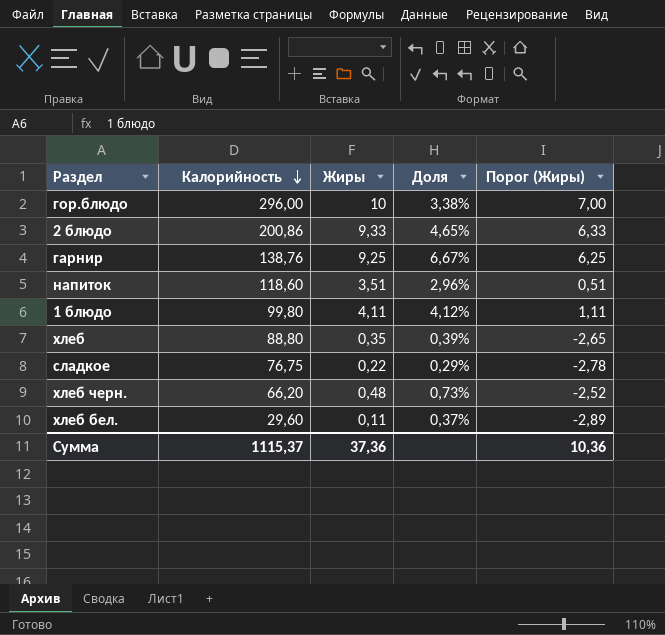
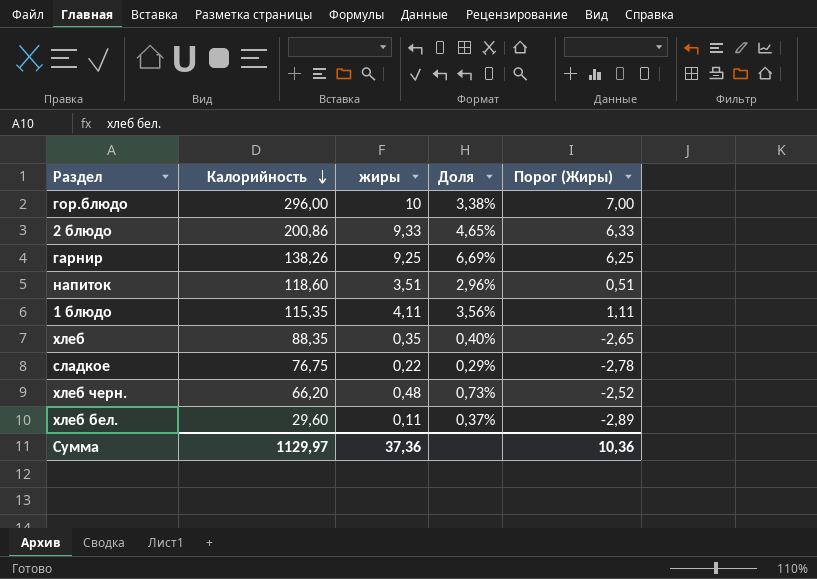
column name: Жиры -> жиры
гарнир | Калорийность: 138,76 -> 138,26
гарнир | Доля: 6,67% -> 6,69%
1 блюдо | Калорийность: 99,80 -> 115,35
1 блюдо | Доля: 4,12% -> 3,56%
хлеб | Калорийность: 88,80 -> 88,35
хлеб | Доля: 0,39% -> 0,40%
Сумма | Калорийность: 1115,37 -> 1129,97

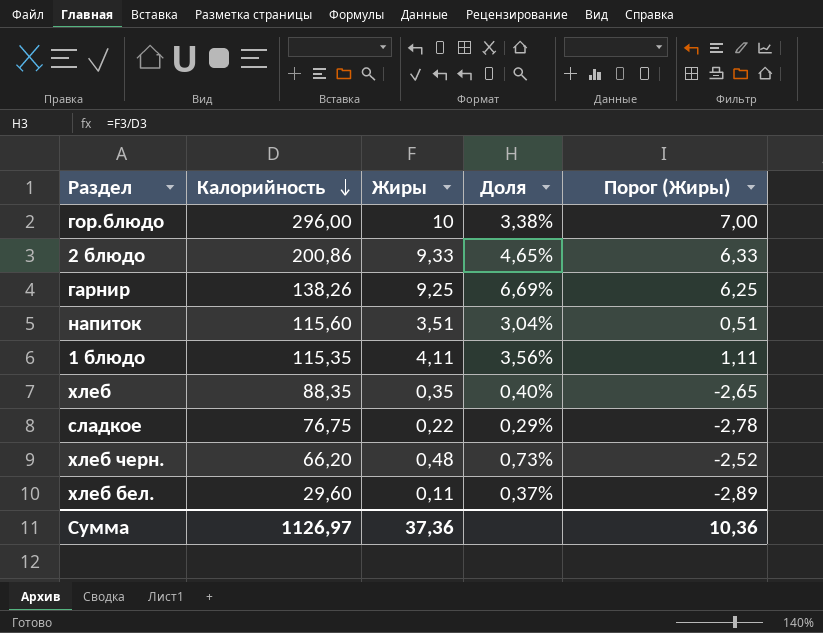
column name: жиры -> Жиры
напиток | Калорийность: 118,60 -> 115,60
напиток | Доля: 2,96% -> 3,04%
Сумма | Калорийность: 1129,97 -> 1126,97

